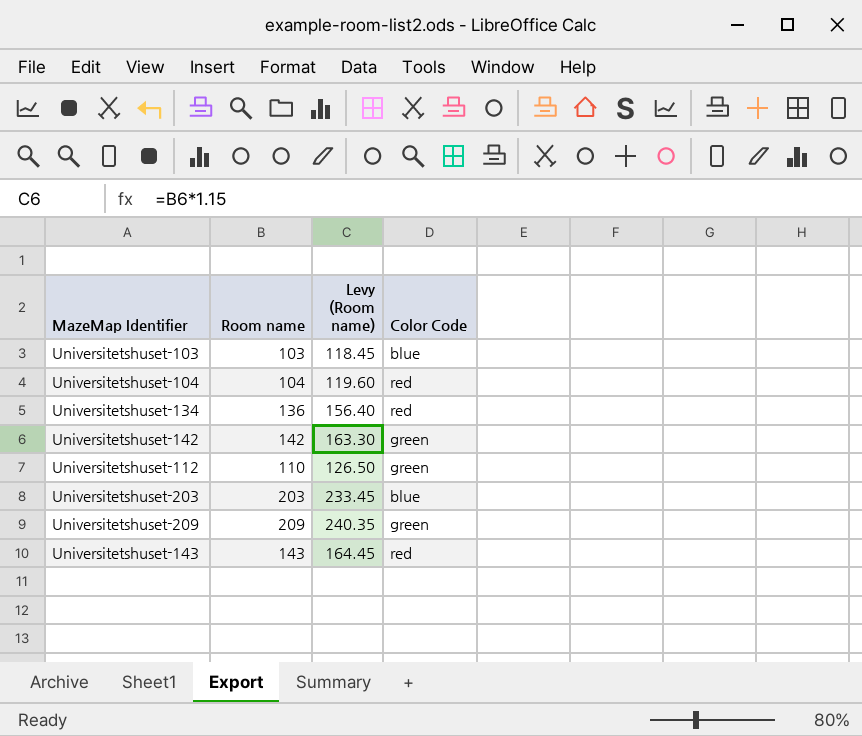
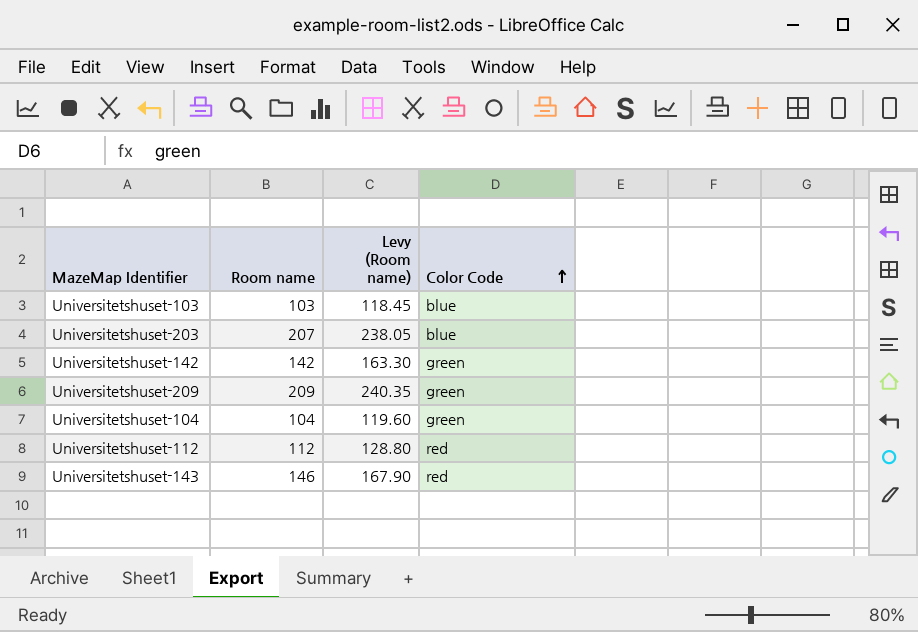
row order: none -> Color Code ascending
row Universitetshuset-134: 136 | 156.40 | red -> none
Universitetshuset-203 | Room name: 203 -> 207
Universitetshuset-203 | Levy (Room name): 233.45 -> 238.05
Universitetshuset-104 | Color Code: red -> green
Universitetshuset-112 | Room name: 110 -> 112
Universitetshuset-112 | Levy (Room name): 126.50 -> 128.80
Universitetshuset-112 | Color Code: green -> red
Universitetshuset-143 | Room name: 143 -> 146
Universitetshuset-143 | Levy (Room name): 164.45 -> 167.90

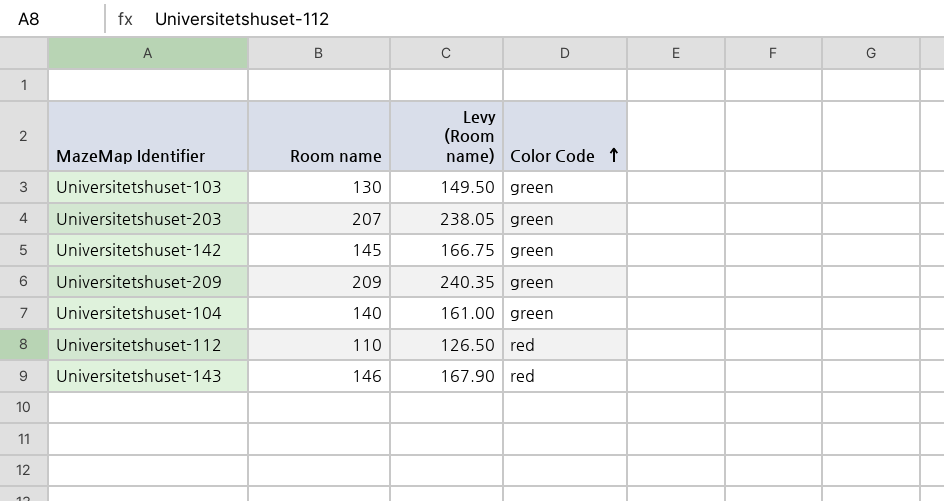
Universitetshuset-103 | Room name: 103 -> 130
Universitetshuset-103 | Levy (Room name): 118.45 -> 149.50
Universitetshuset-103 | Color Code: blue -> green
Universitetshuset-203 | Color Code: blue -> green
Universitetshuset-142 | Room name: 142 -> 145
Universitetshuset-142 | Levy (Room name): 163.30 -> 166.75
Universitetshuset-104 | Room name: 104 -> 140
Universitetshuset-104 | Levy (Room name): 119.60 -> 161.00
Universitetshuset-112 | Room name: 112 -> 110
Universitetshuset-112 | Levy (Room name): 128.80 -> 126.50

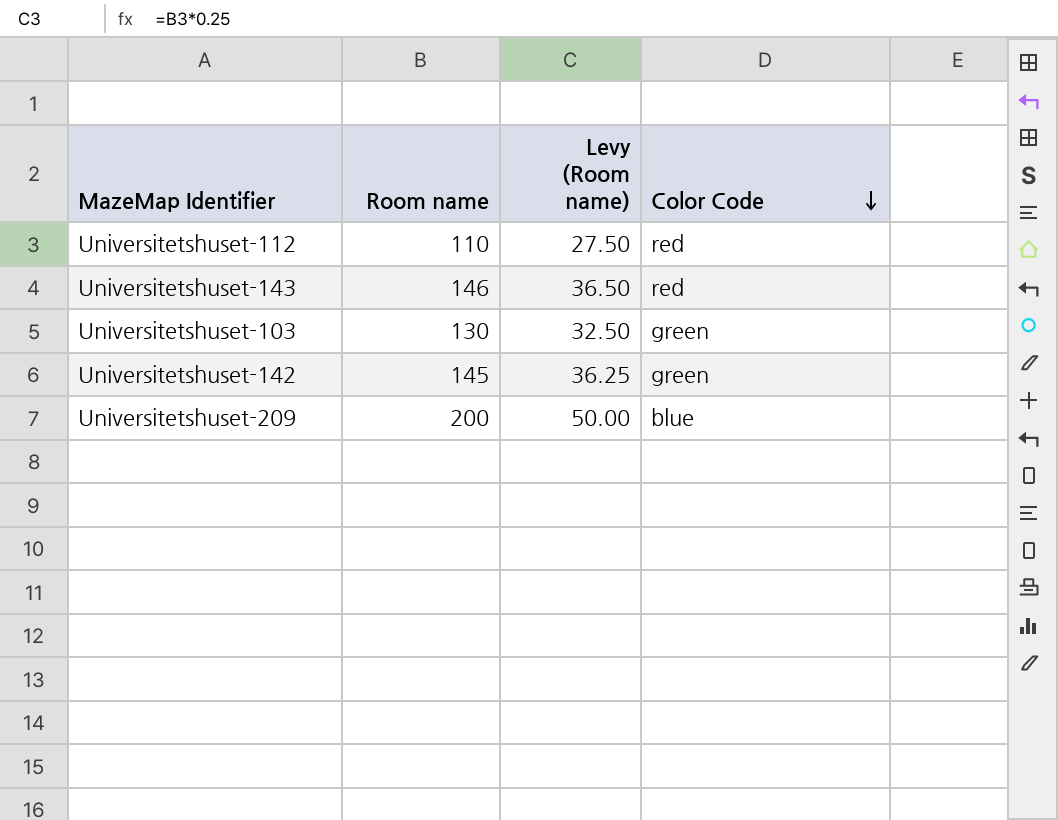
row order: Color Code ascending -> Color Code descending
column Levy (Room name) | formula: [Room name] * 1.15 -> [Room name] * 0.25
row Universitetshuset-203: 207 | 238.05 | green -> none
row Universitetshuset-104: 140 | 161.00 | green -> none
Universitetshuset-209 | Room name: 209 -> 200
Universitetshuset-209 | Color Code: green -> blue

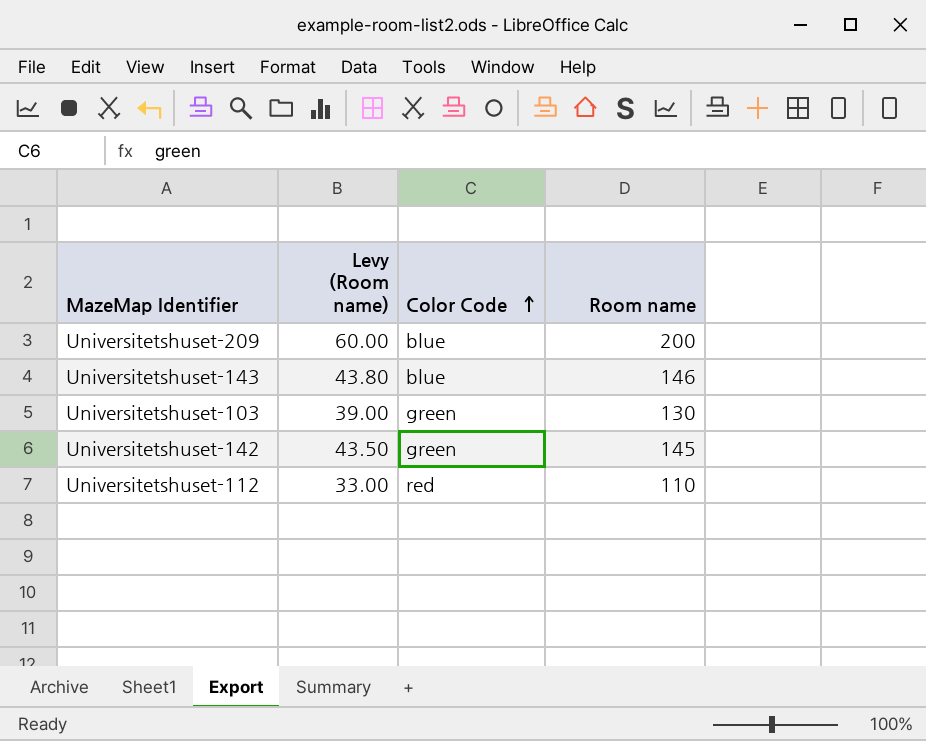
row order: Color Code descending -> Color Code ascending
column Levy (Room name) | formula: [Room name] * 0.25 -> [Room name] * 0.3
column Room name | position: 2 -> 4
Universitetshuset-143 | Color Code: red -> blue

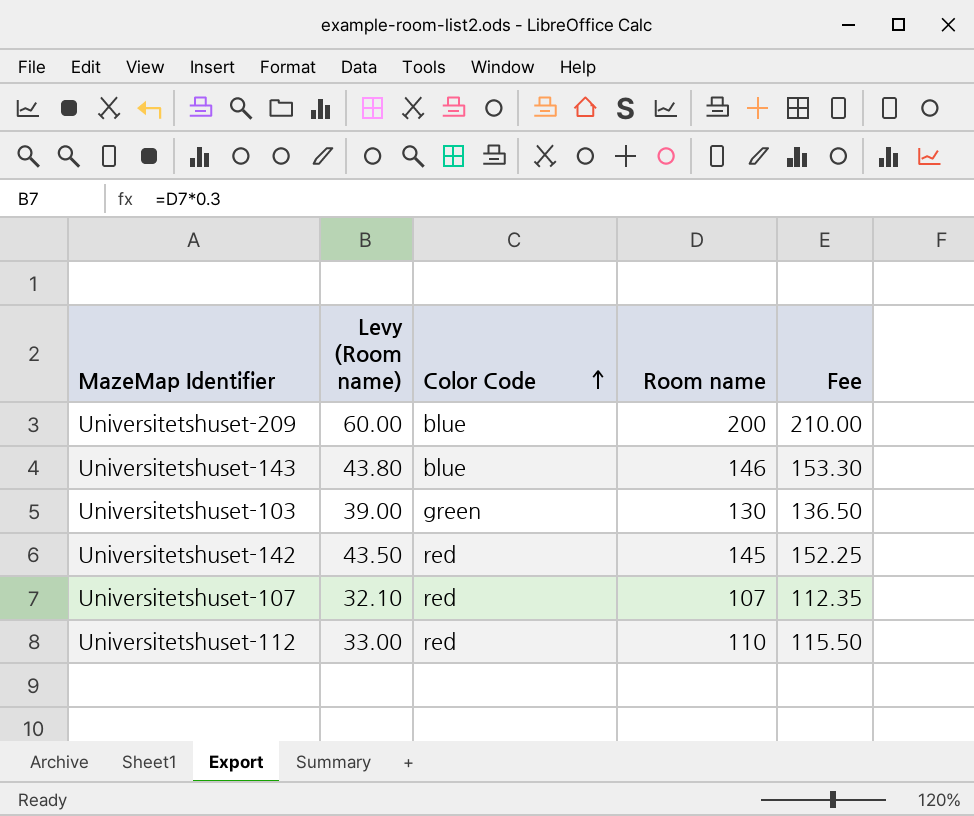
column Fee | formula: none -> [Room name] * 1.05
Universitetshuset-142 | Color Code: green -> red
row Universitetshuset-107: none -> 32.10 | red | 107 | 112.35

